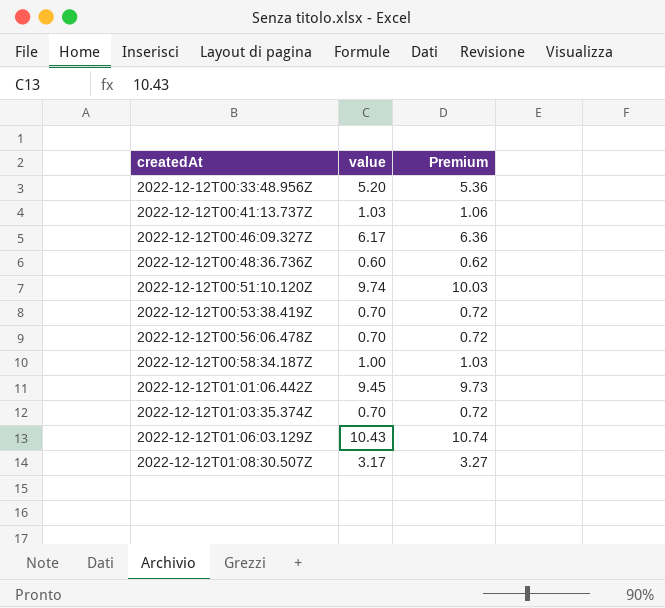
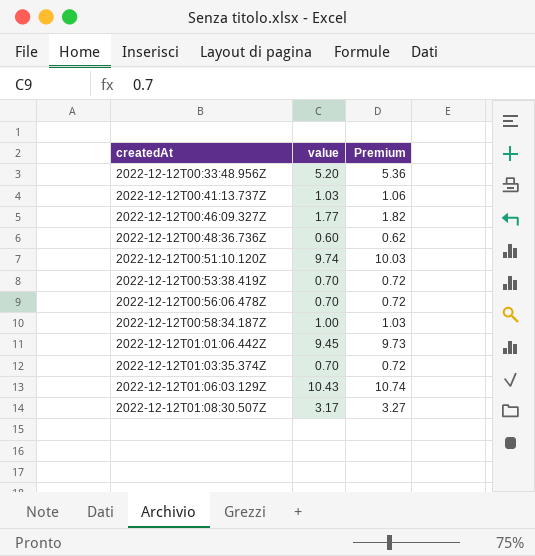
2022-12-12T00:46:09.327Z | value: 6.17 -> 1.77
2022-12-12T00:46:09.327Z | Premium: 6.36 -> 1.82

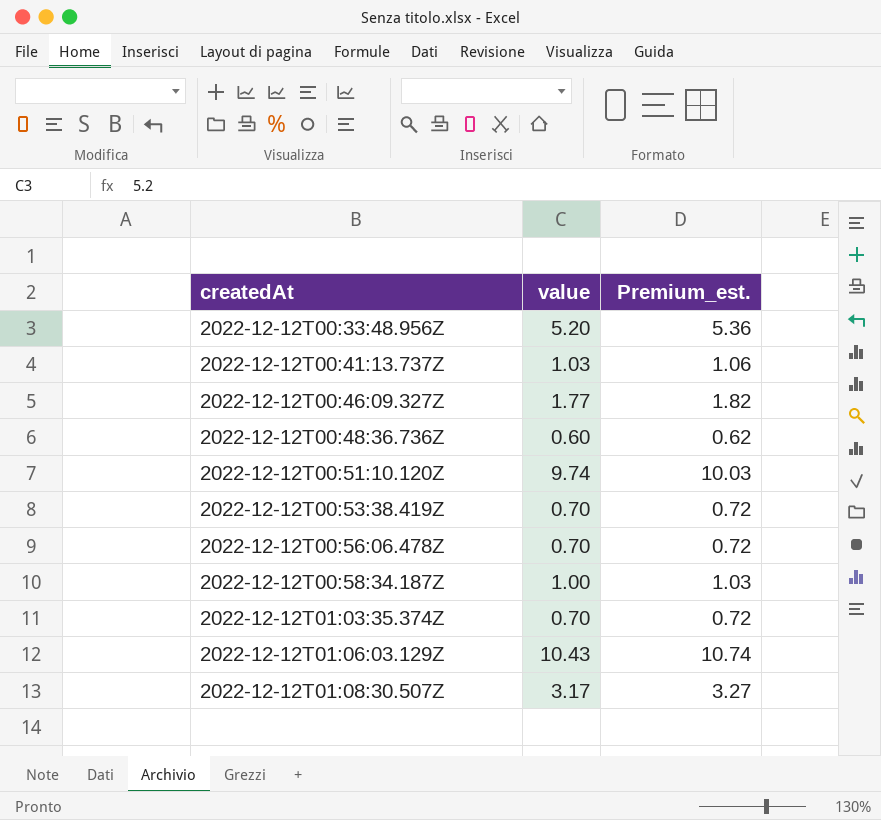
column name: Premium -> Premium_est.
row 2022-12-12T01:01:06.442Z: 9.45 | 9.73 -> none

